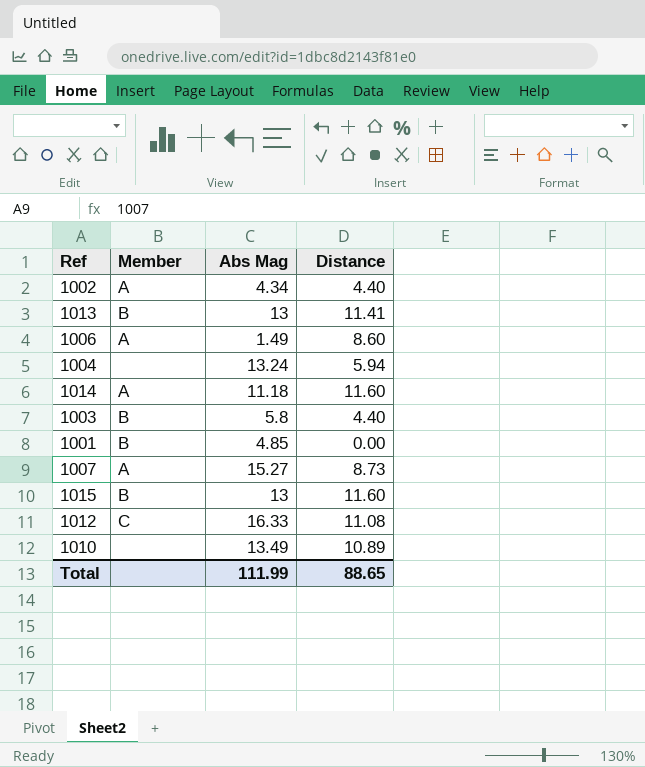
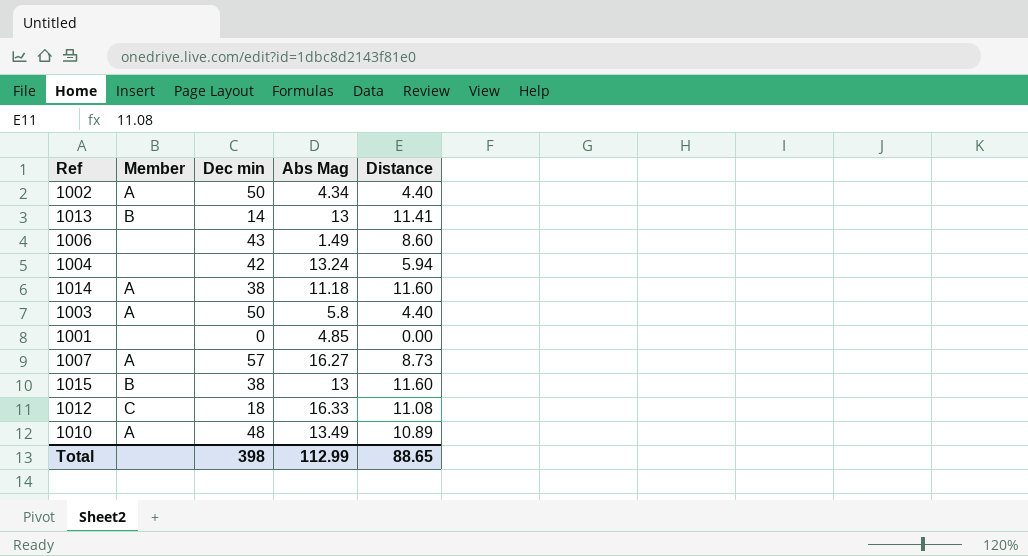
column Dec min | position: none -> 3
1006 | Member: A -> none
1003 | Member: B -> A
1001 | Member: B -> none
1007 | Abs Mag: 15.27 -> 16.27
1010 | Member: none -> A
Total | Abs Mag: 111.99 -> 112.99

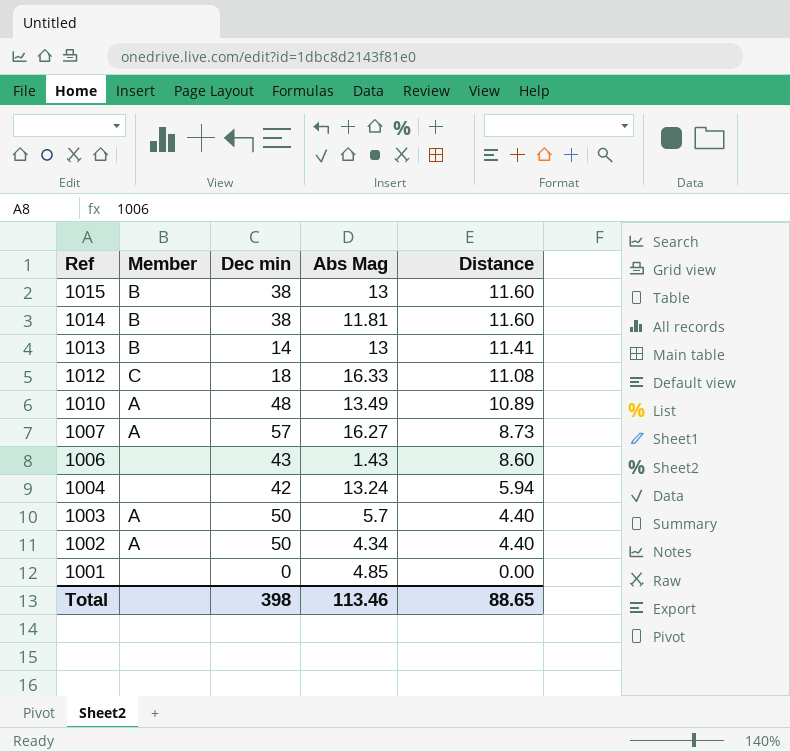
row order: none -> Ref descending
1014 | Member: A -> B
1014 | Abs Mag: 11.18 -> 11.81
1006 | Abs Mag: 1.49 -> 1.43
1003 | Abs Mag: 5.8 -> 5.7
Total | Abs Mag: 112.99 -> 113.46

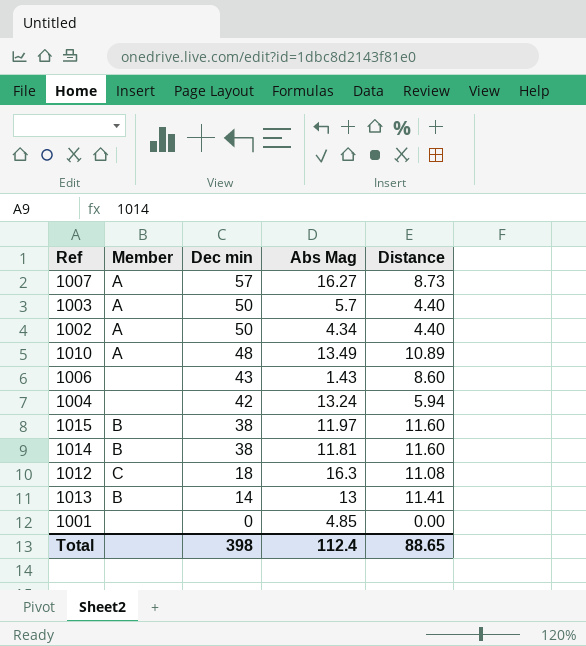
row order: Ref descending -> Dec min descending
1015 | Abs Mag: 13 -> 11.97
1012 | Abs Mag: 16.33 -> 16.3
Total | Abs Mag: 113.46 -> 112.4

